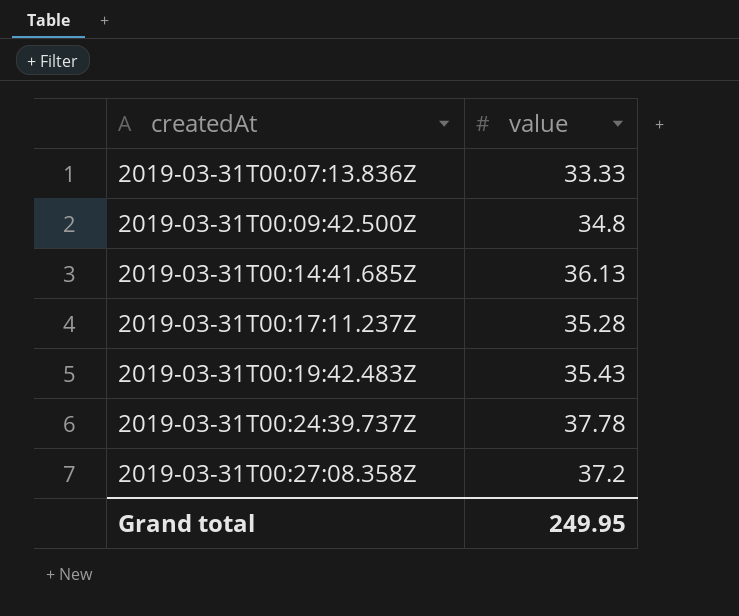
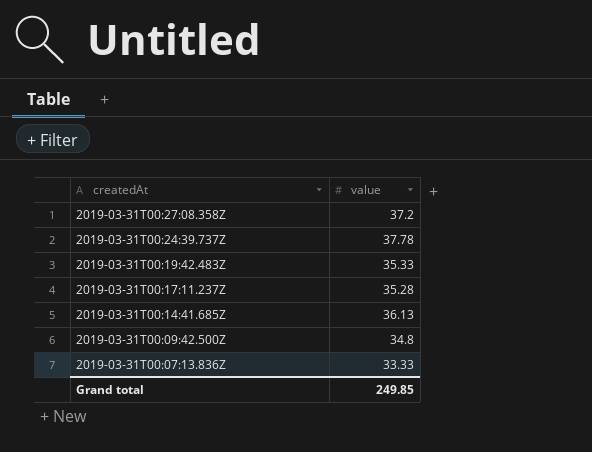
row order: createdAt ascending -> createdAt descending
2019-03-31T00:19:42.483Z | value: 35.43 -> 35.33
Grand total | value: 249.95 -> 249.85

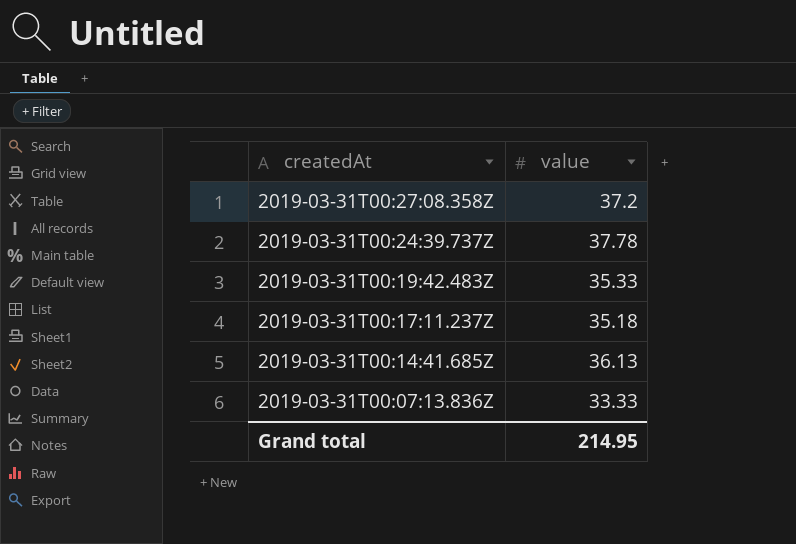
row 2019-03-31T00:09:42.500Z: 34.8 -> none
2019-03-31T00:17:11.237Z | value: 35.28 -> 35.18
Grand total | value: 249.85 -> 214.95

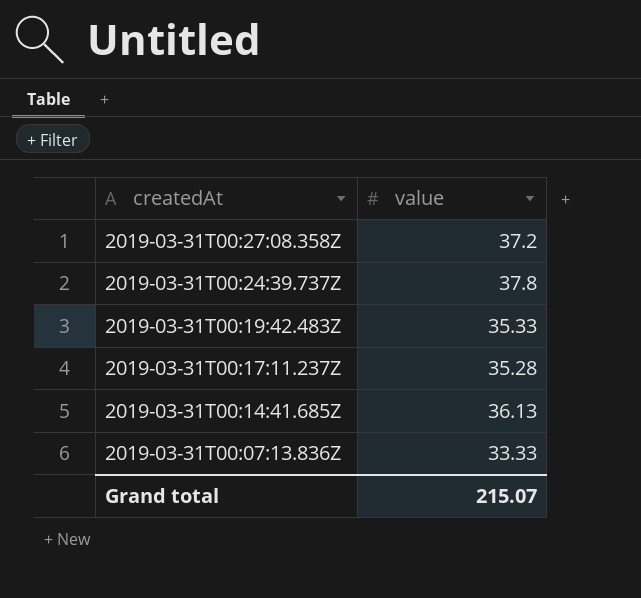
2019-03-31T00:24:39.737Z | value: 37.78 -> 37.8
2019-03-31T00:17:11.237Z | value: 35.18 -> 35.28
Grand total | value: 214.95 -> 215.07

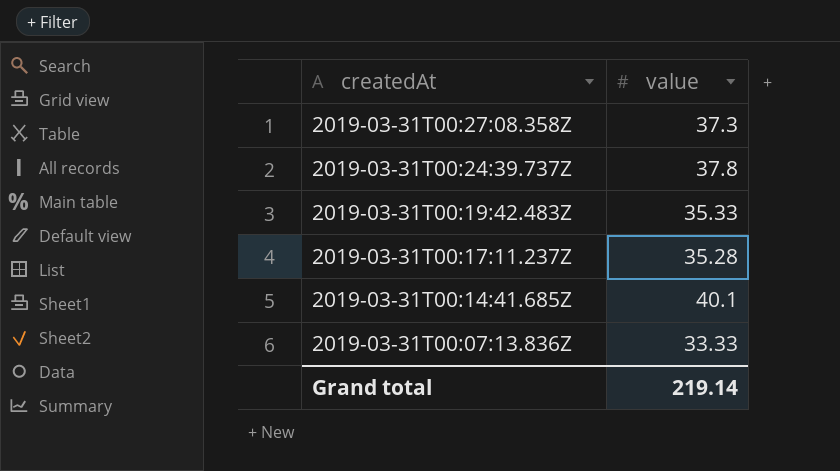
2019-03-31T00:27:08.358Z | value: 37.2 -> 37.3
2019-03-31T00:14:41.685Z | value: 36.13 -> 40.1
Grand total | value: 215.07 -> 219.14

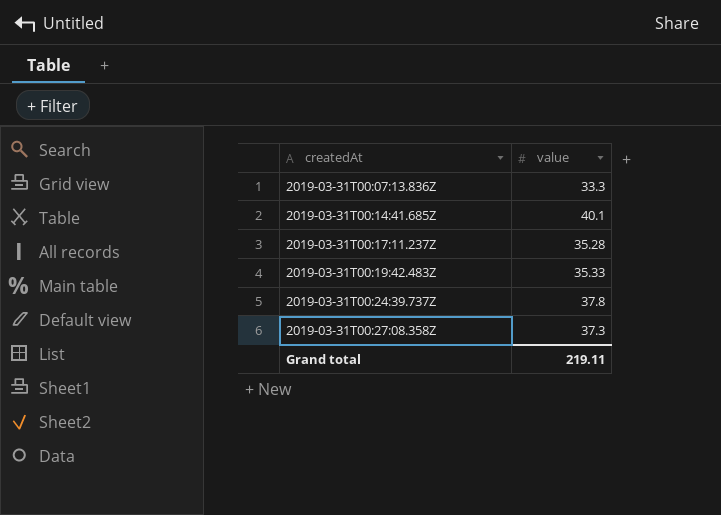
row order: createdAt descending -> createdAt ascending
2019-03-31T00:07:13.836Z | value: 33.33 -> 33.3
Grand total | value: 219.14 -> 219.11

